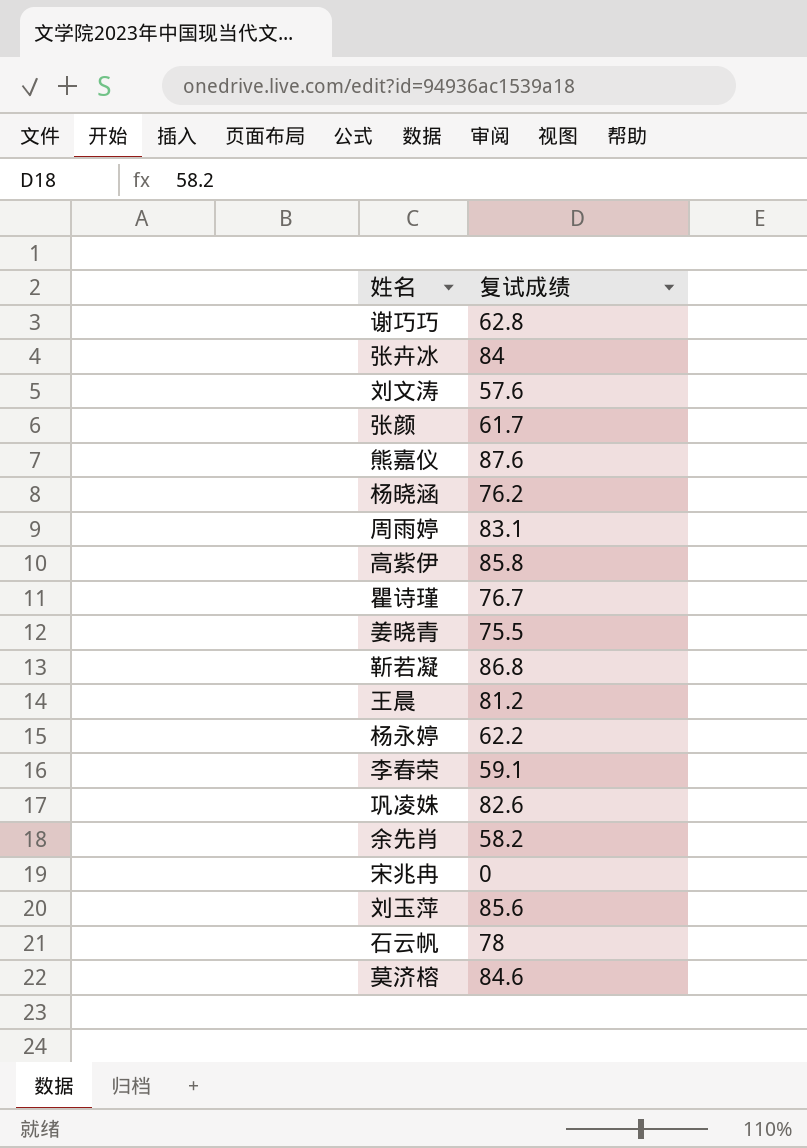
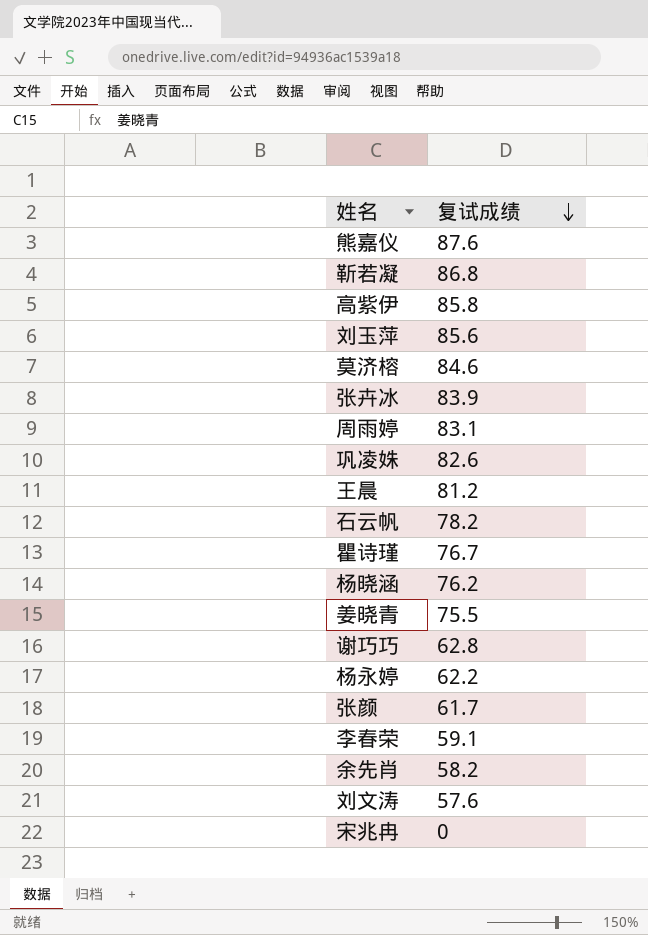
row order: none -> 复试成绩 descending
张卉冰 | 复试成绩: 84 -> 83.9
石云帆 | 复试成绩: 78 -> 78.2

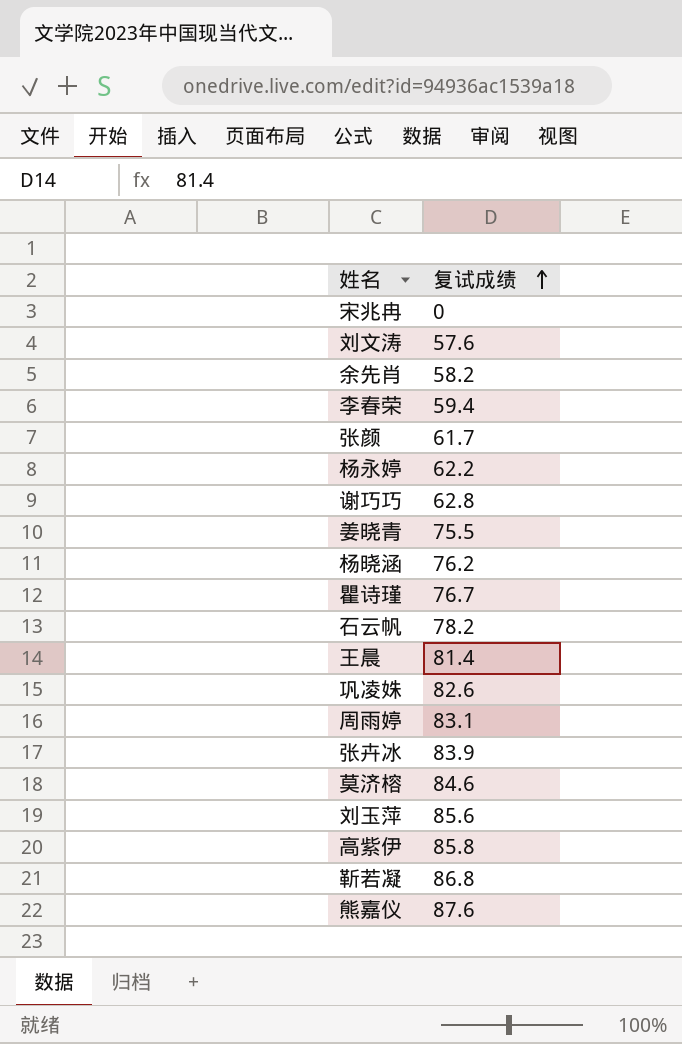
row order: 复试成绩 descending -> 复试成绩 ascending
李春荣 | 复试成绩: 59.1 -> 59.4
王晨 | 复试成绩: 81.2 -> 81.4

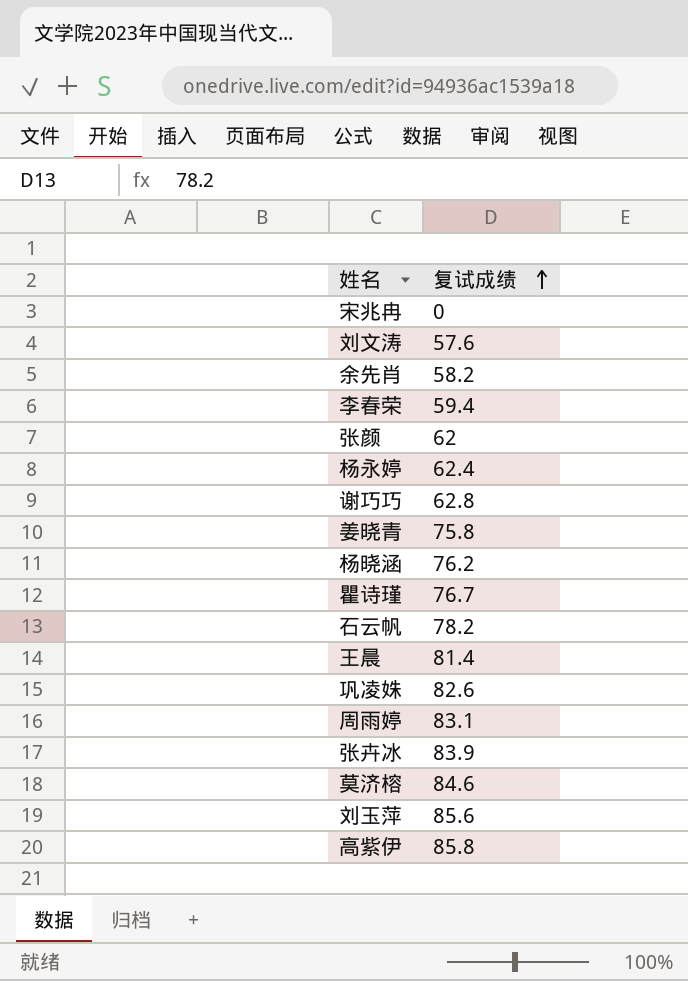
row 靳若凝: 86.8 -> none
row 熊嘉仪: 87.6 -> none
张颜 | 复试成绩: 61.7 -> 62
杨永婷 | 复试成绩: 62.2 -> 62.4
姜晓青 | 复试成绩: 75.5 -> 75.8

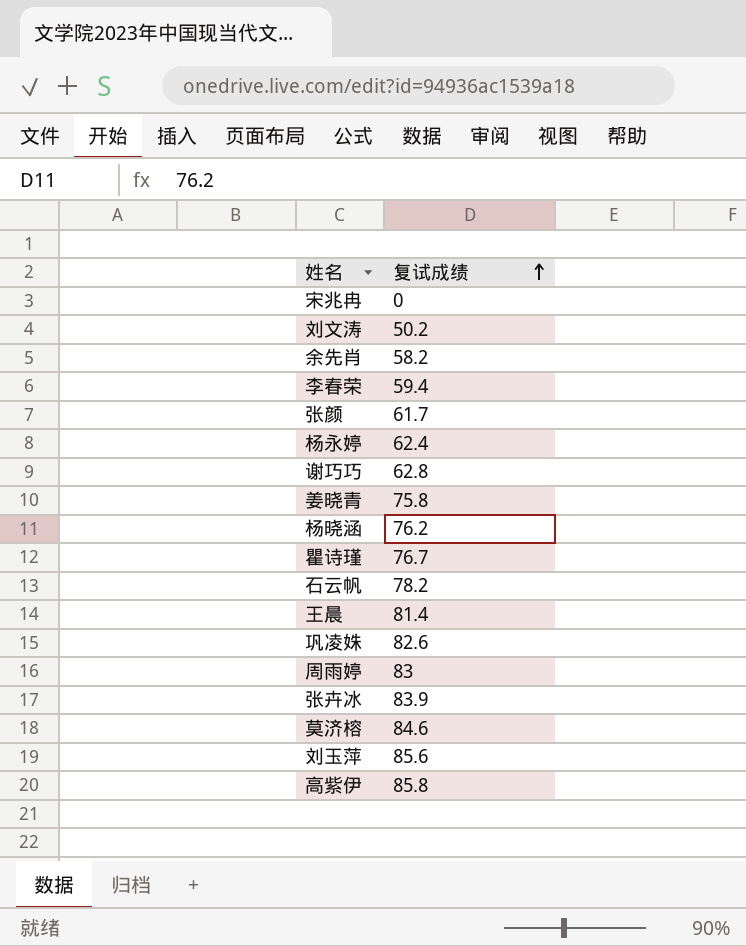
刘文涛 | 复试成绩: 57.6 -> 50.2
张颜 | 复试成绩: 62 -> 61.7
周雨婷 | 复试成绩: 83.1 -> 83

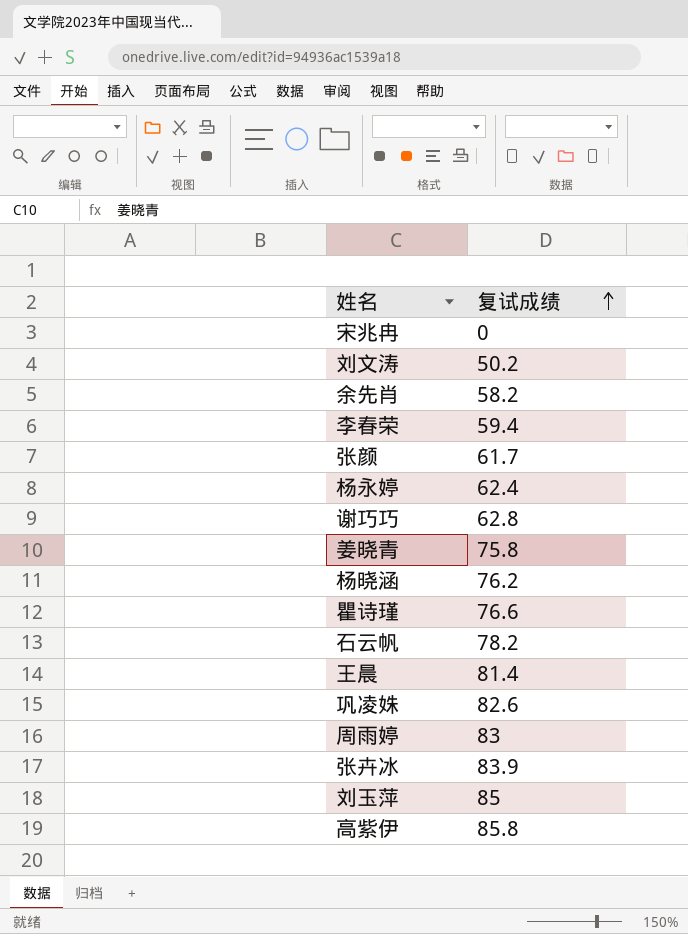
row 莫济榕: 84.6 -> none
瞿诗瑾 | 复试成绩: 76.7 -> 76.6
刘玉萍 | 复试成绩: 85.6 -> 85

